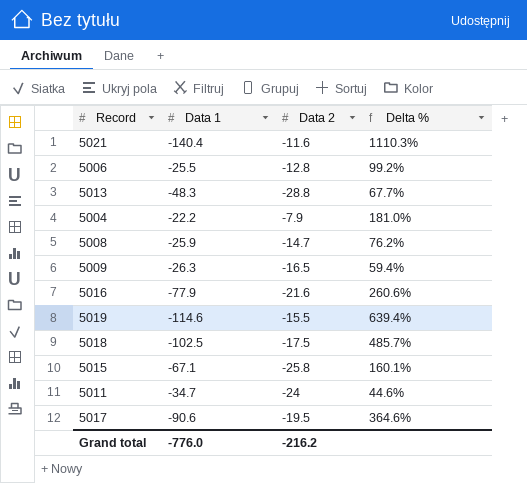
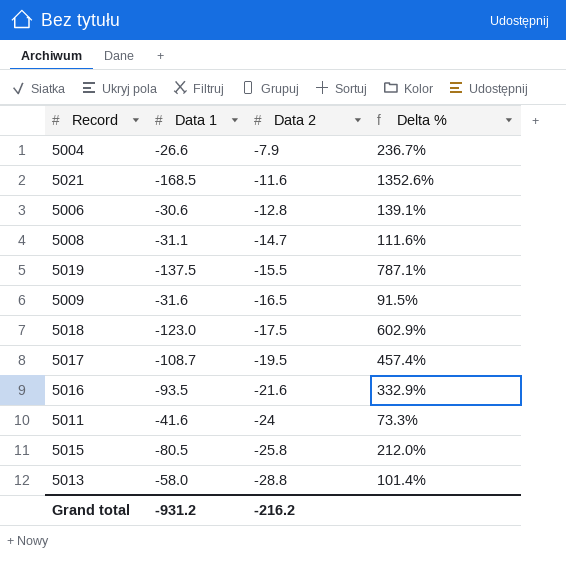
row order: none -> Data 2 descending
5004 | Data 1: -22.2 -> -26.6
5004 | Delta %: 181.0% -> 236.7%
5021 | Data 1: -140.4 -> -168.5
5021 | Delta %: 1110.3% -> 1352.6%
5006 | Data 1: -25.5 -> -30.6
5006 | Delta %: 99.2% -> 139.1%
5008 | Data 1: -25.9 -> -31.1
5008 | Delta %: 76.2% -> 111.6%
5019 | Data 1: -114.6 -> -137.5
5019 | Delta %: 639.4% -> 787.1%
5009 | Data 1: -26.3 -> -31.6
5009 | Delta %: 59.4% -> 91.5%
5018 | Data 1: -102.5 -> -123.0
5018 | Delta %: 485.7% -> 602.9%
5017 | Data 1: -90.6 -> -108.7
5017 | Delta %: 364.6% -> 457.4%
5016 | Data 1: -77.9 -> -93.5
5016 | Delta %: 260.6% -> 332.9%
5011 | Data 1: -34.7 -> -41.6
5011 | Delta %: 44.6% -> 73.3%
5015 | Data 1: -67.1 -> -80.5
5015 | Delta %: 160.1% -> 212.0%
5013 | Data 1: -48.3 -> -58.0
5013 | Delta %: 67.7% -> 101.4%
Grand total | Data 1: -776.0 -> -931.2

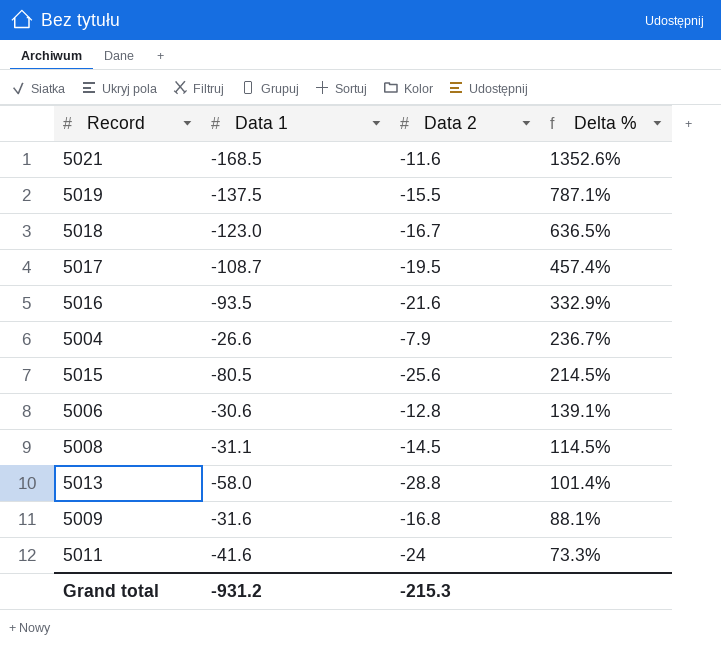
row order: Data 2 descending -> Delta % descending
5018 | Data 2: -17.5 -> -16.7
5018 | Delta %: 602.9% -> 636.5%
5015 | Data 2: -25.8 -> -25.6
5015 | Delta %: 212.0% -> 214.5%
5008 | Data 2: -14.7 -> -14.5
5008 | Delta %: 111.6% -> 114.5%
5009 | Data 2: -16.5 -> -16.8
5009 | Delta %: 91.5% -> 88.1%
Grand total | Data 2: -216.2 -> -215.3

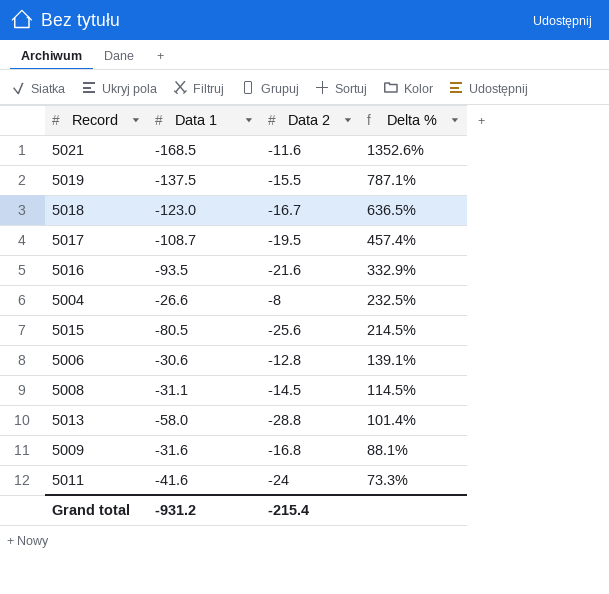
5004 | Data 2: -7.9 -> -8
5004 | Delta %: 236.7% -> 232.5%
Grand total | Data 2: -215.3 -> -215.4

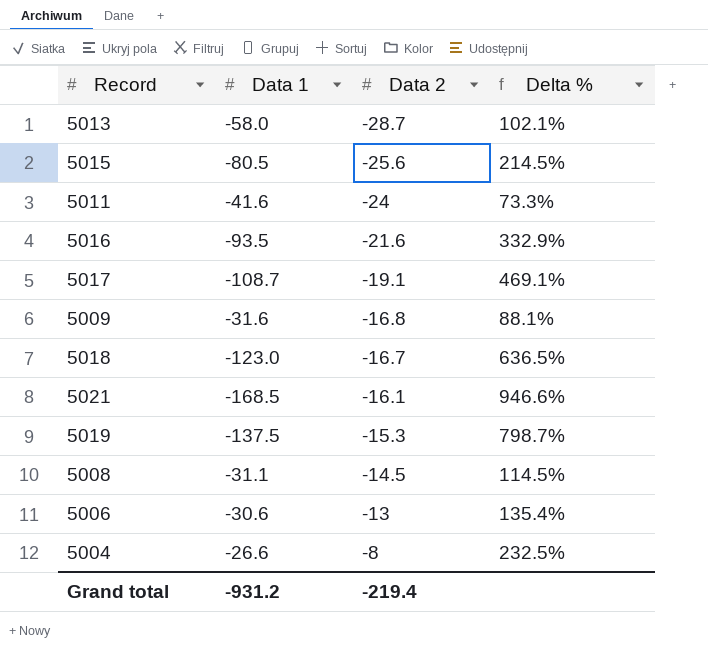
row order: Delta % descending -> Data 2 ascending
5013 | Data 2: -28.8 -> -28.7
5013 | Delta %: 101.4% -> 102.1%
5017 | Data 2: -19.5 -> -19.1
5017 | Delta %: 457.4% -> 469.1%
5021 | Data 2: -11.6 -> -16.1
5021 | Delta %: 1352.6% -> 946.6%
5019 | Data 2: -15.5 -> -15.3
5019 | Delta %: 787.1% -> 798.7%
5006 | Data 2: -12.8 -> -13
5006 | Delta %: 139.1% -> 135.4%
Grand total | Data 2: -215.4 -> -219.4

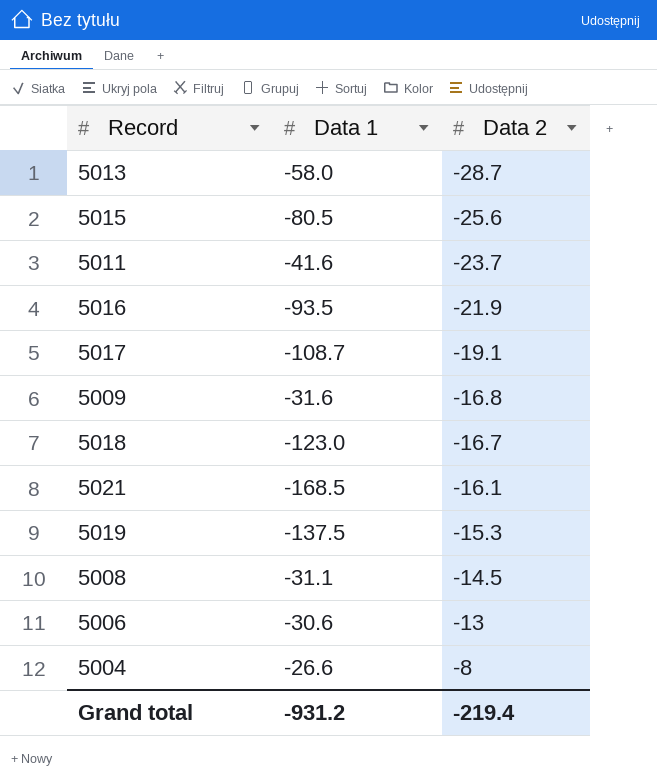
column Delta % | formula: ([Data 1] - [Data 2]) / [Data 2] -> none
5011 | Data 2: -24 -> -23.7
5016 | Data 2: -21.6 -> -21.9

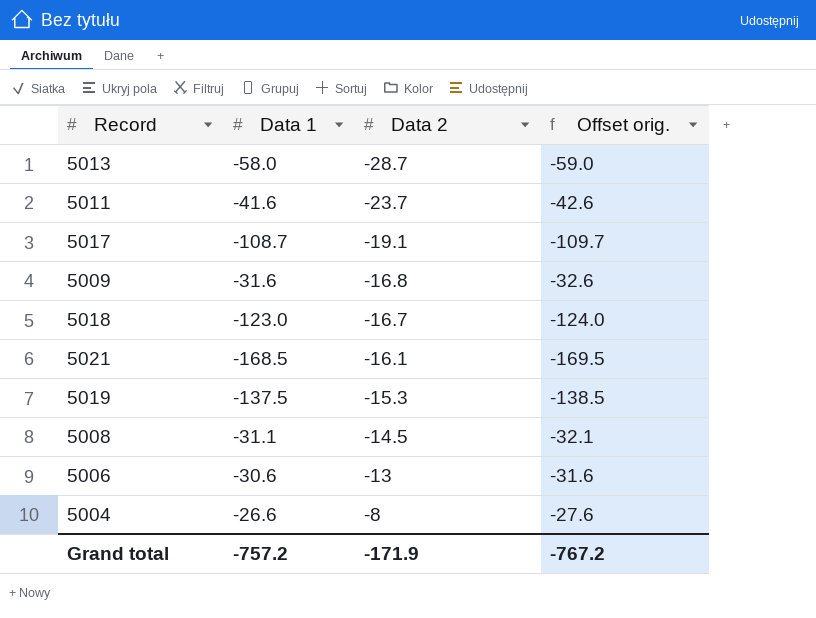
column Offset orig. | formula: none -> [Data 1] - 1
row 5015: -80.5 | -25.6 -> none
row 5016: -93.5 | -21.9 -> none
Grand total | Data 1: -931.2 -> -757.2
Grand total | Data 2: -219.4 -> -171.9

